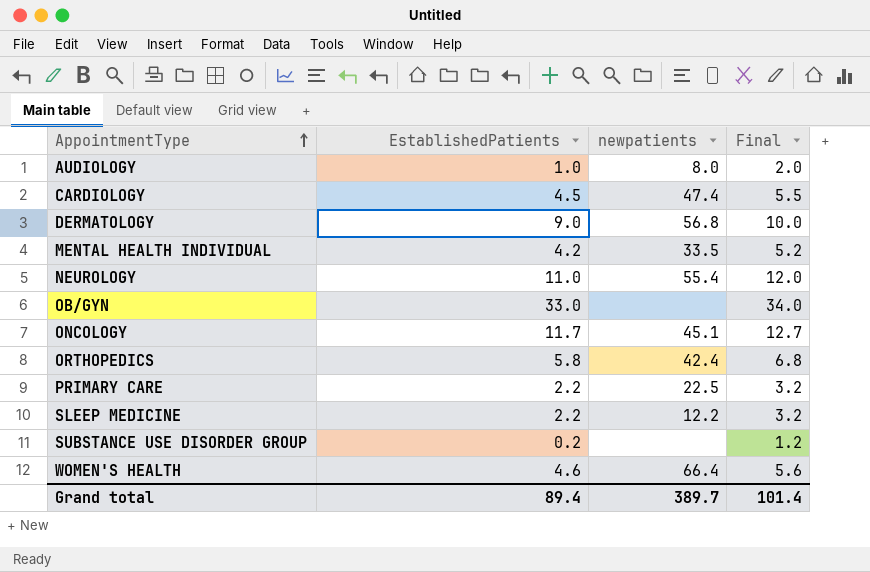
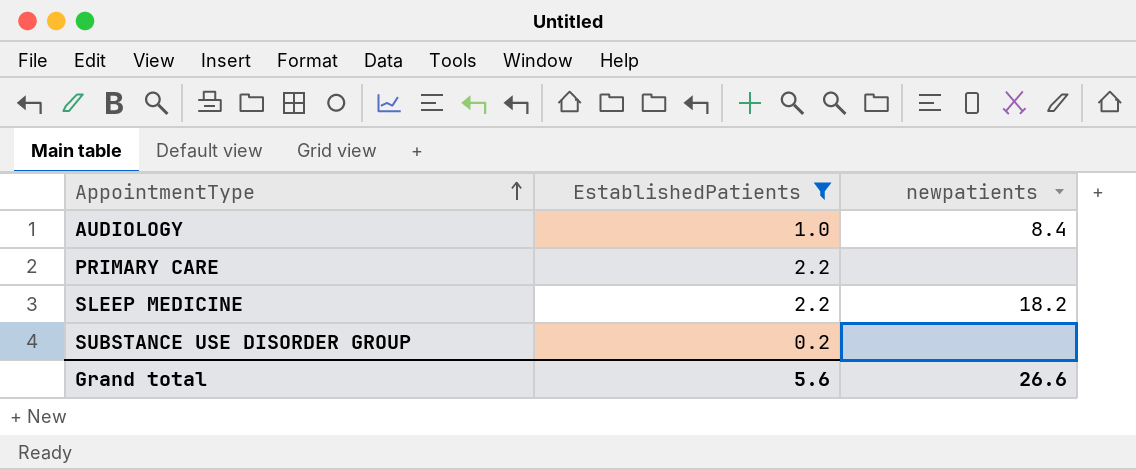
filter: none -> EstablishedPatients <= 2.2
column Final | formula: [EstablishedPatients] + 1 -> none
AUDIOLOGY | newpatients: 8.0 -> 8.4
PRIMARY CARE | newpatients: 22.5 -> none
SLEEP MEDICINE | newpatients: 12.2 -> 18.2
Grand total | EstablishedPatients: 89.4 -> 5.6
Grand total | newpatients: 389.7 -> 26.6

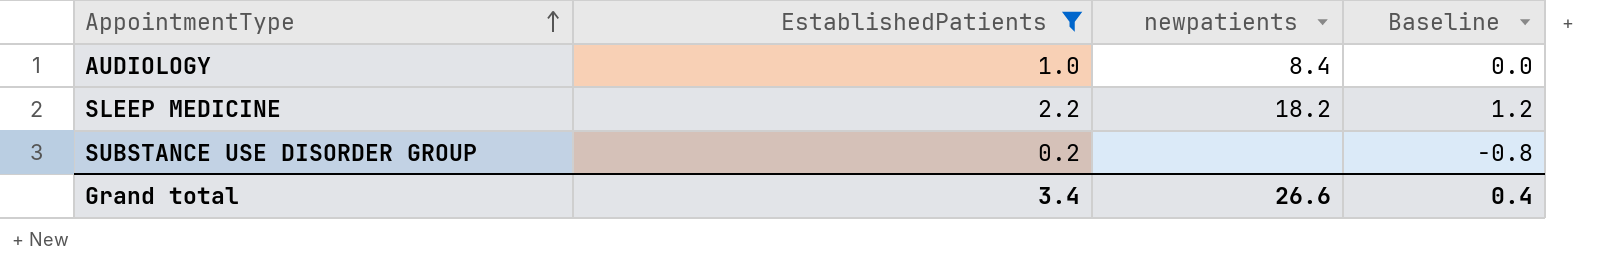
column Baseline | formula: none -> [EstablishedPatients] - 1
row PRIMARY CARE: 2.2 | none -> none
Grand total | EstablishedPatients: 5.6 -> 3.4

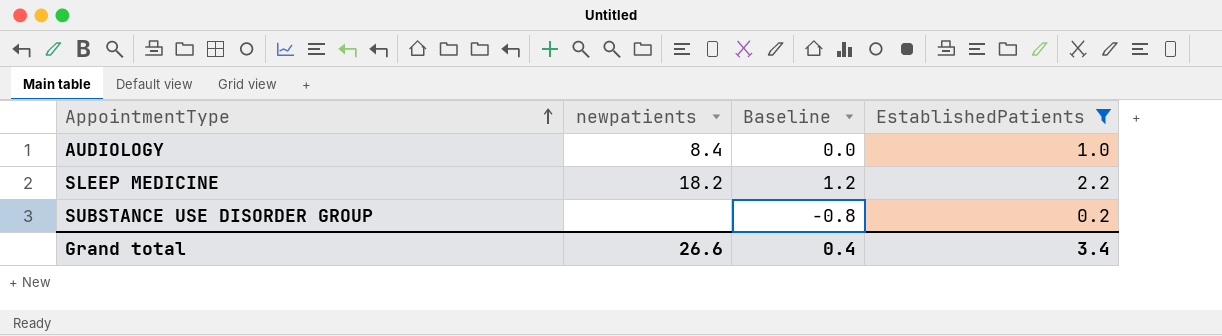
column EstablishedPatients | position: 2 -> 4

